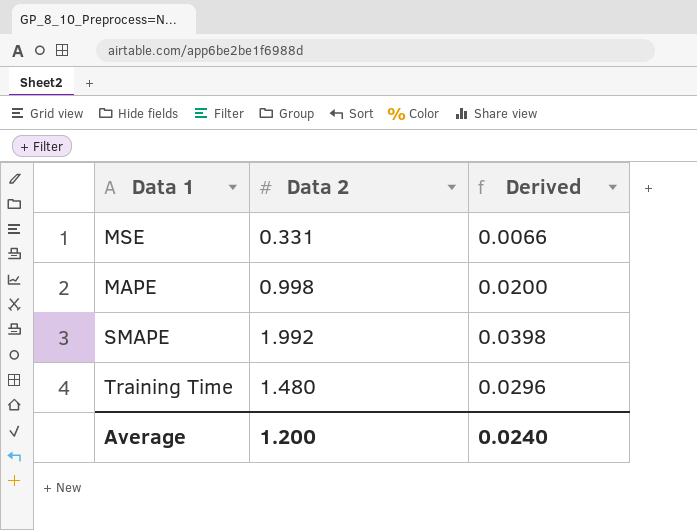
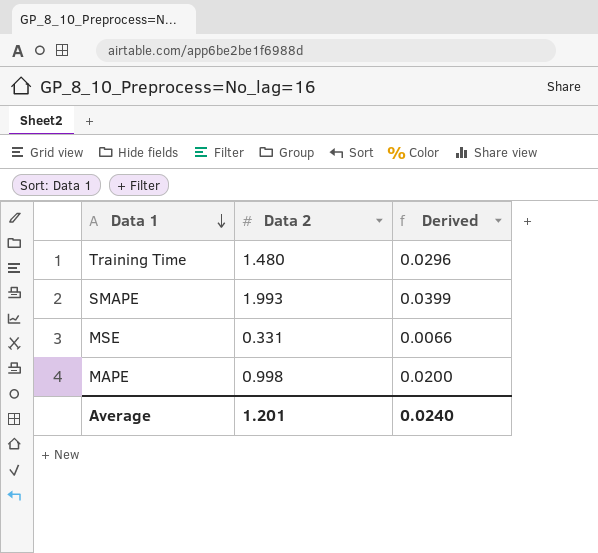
row order: none -> Data 1 descending
SMAPE | Data 2: 1.992 -> 1.993
SMAPE | Derived: 0.0398 -> 0.0399
Average | Data 2: 1.200 -> 1.201

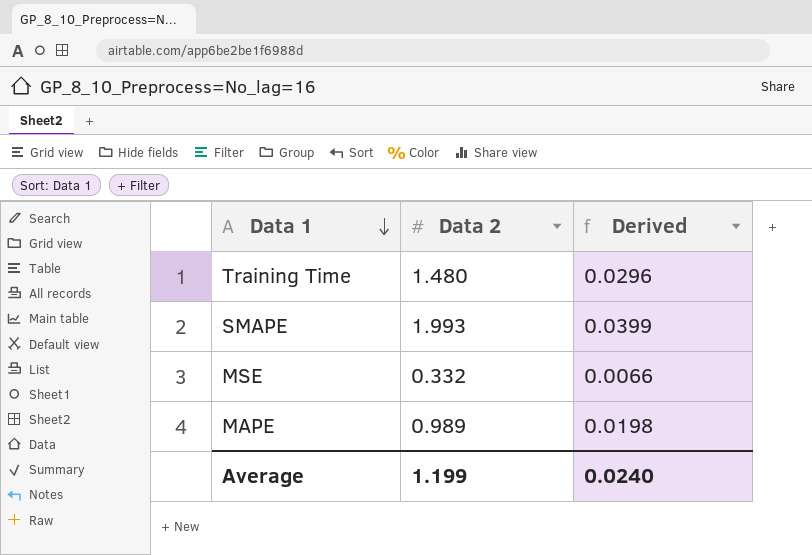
MSE | Data 2: 0.331 -> 0.332
MAPE | Data 2: 0.998 -> 0.989
MAPE | Derived: 0.0200 -> 0.0198
Average | Data 2: 1.201 -> 1.199

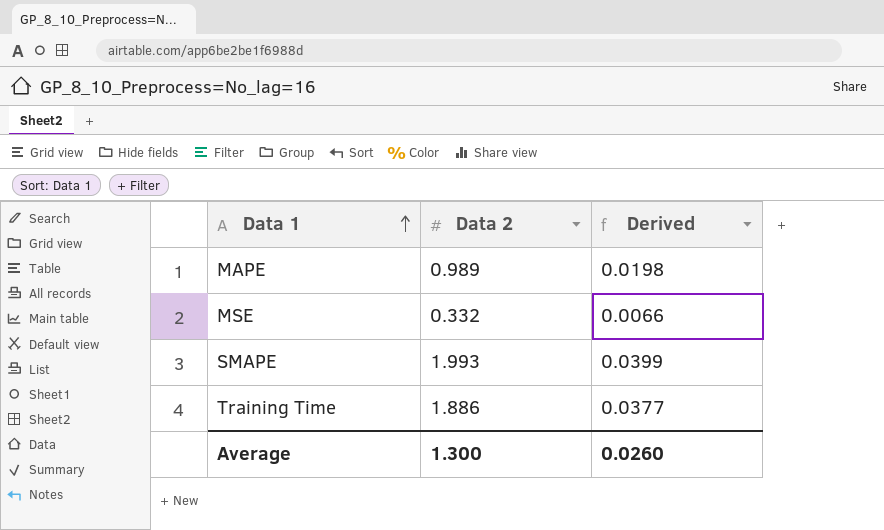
row order: Data 1 descending -> Data 1 ascending
Training Time | Data 2: 1.480 -> 1.886
Training Time | Derived: 0.0296 -> 0.0377
Average | Data 2: 1.199 -> 1.300
Average | Derived: 0.0240 -> 0.0260

